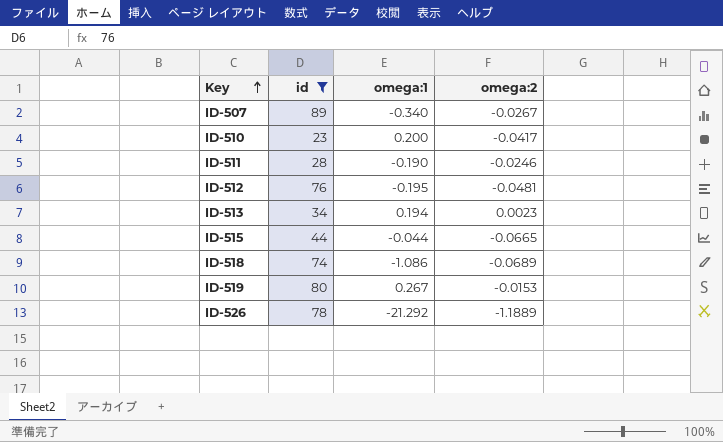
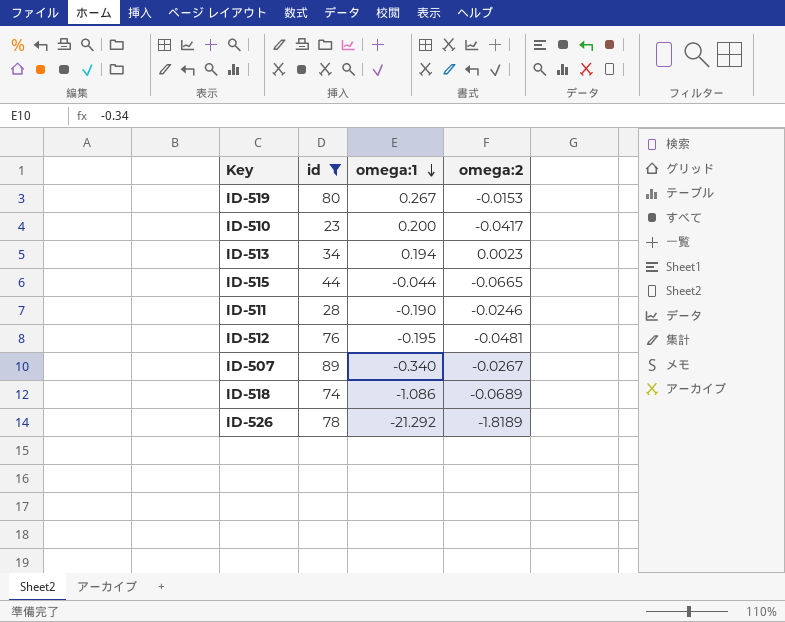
row order: Key ascending -> omega:1 descending
ID-526 | omega:2: -1.1889 -> -1.8189

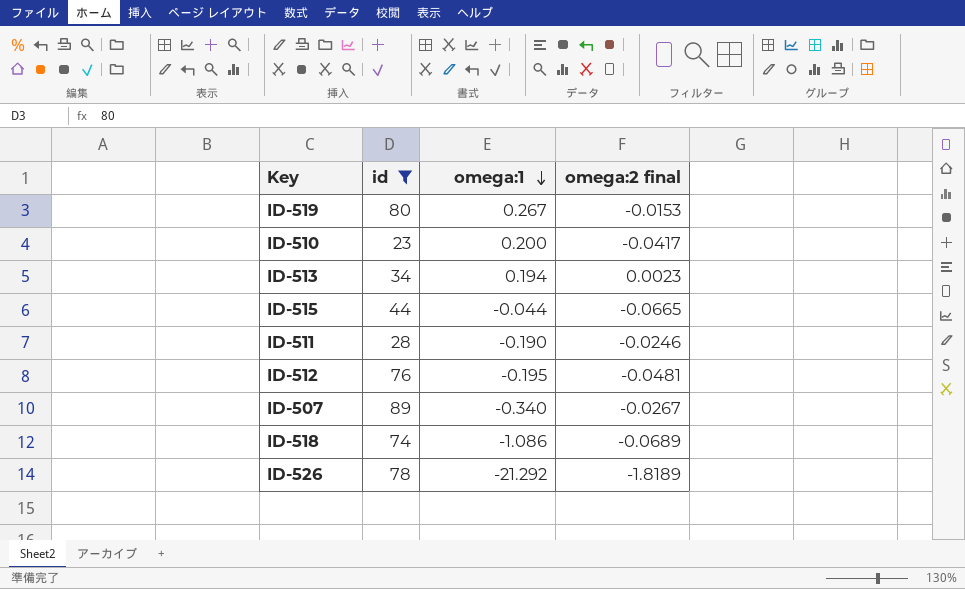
column name: omega:2 -> omega:2 final

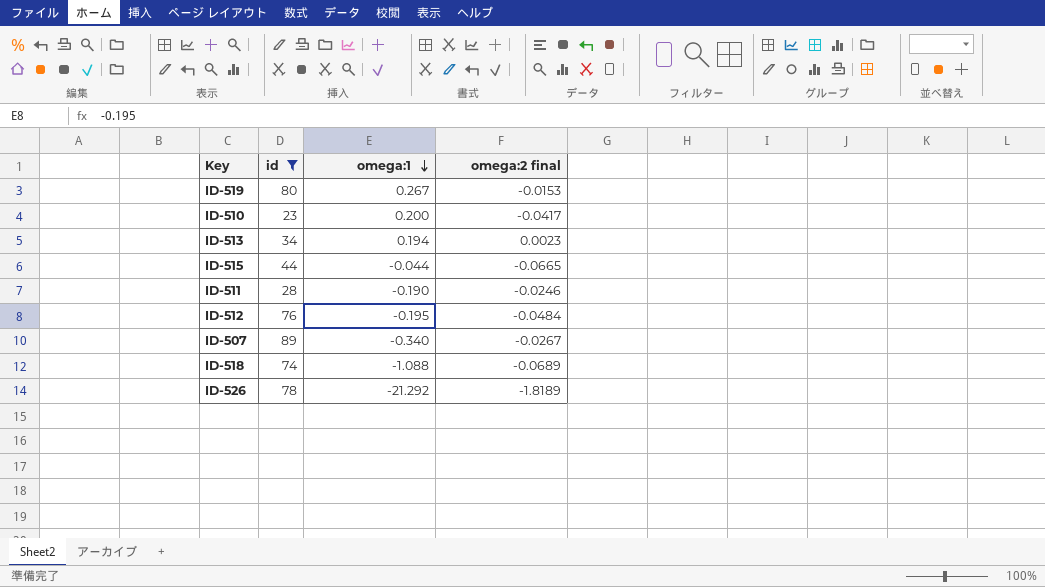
ID-512 | omega:2 final: -0.0481 -> -0.0484
ID-518 | omega:1: -1.086 -> -1.088

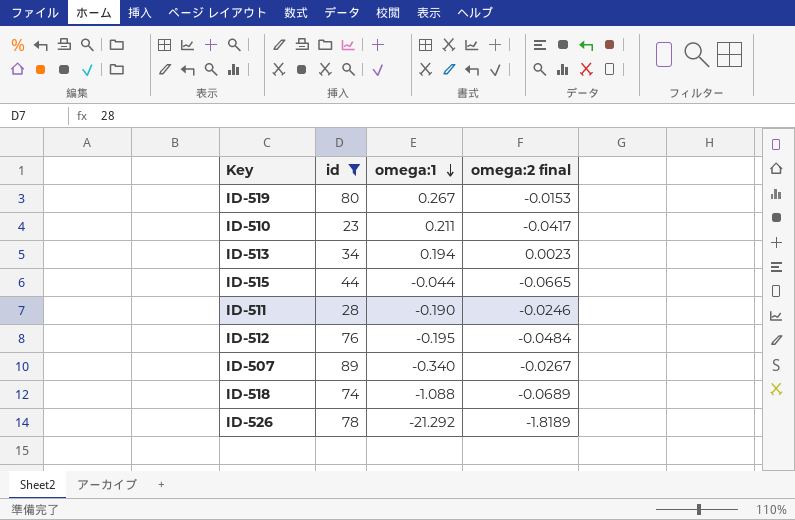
ID-510 | omega:1: 0.200 -> 0.211

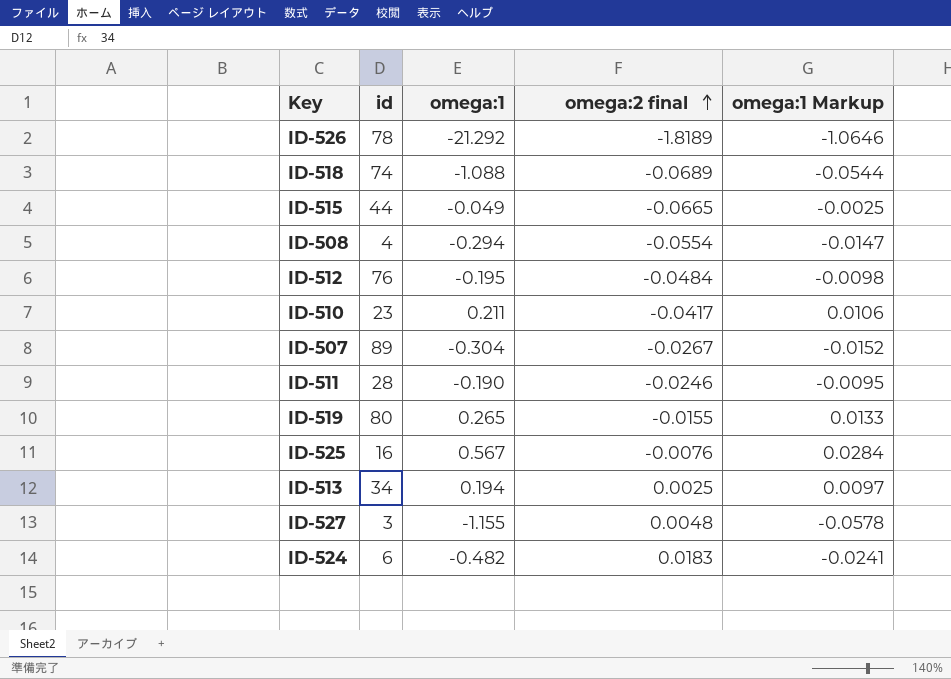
filter: id >= 23 -> none
row order: omega:1 descending -> omega:2 final ascending
column omega:1 Markup | formula: none -> [omega:1] * 0.05
ID-515 | omega:1: -0.044 -> -0.049
ID-507 | omega:1: -0.340 -> -0.304
ID-519 | omega:1: 0.267 -> 0.265
ID-519 | omega:2 final: -0.0153 -> -0.0155
ID-513 | omega:2 final: 0.0023 -> 0.0025

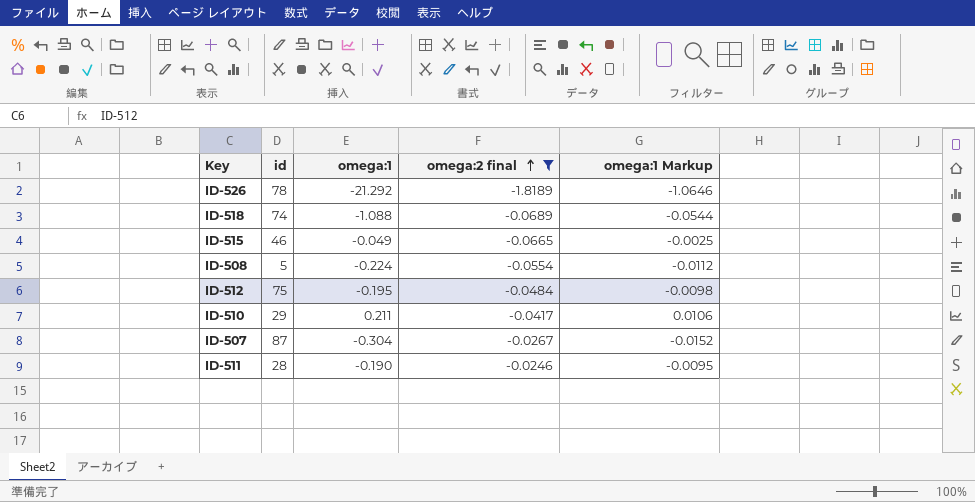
filter: none -> omega:2 final <= -0.0246
ID-515 | id: 44 -> 46
ID-508 | id: 4 -> 5
ID-508 | omega:1: -0.294 -> -0.224
ID-508 | omega:1 Markup: -0.0147 -> -0.0112
ID-512 | id: 76 -> 75
ID-510 | id: 23 -> 29
ID-507 | id: 89 -> 87

